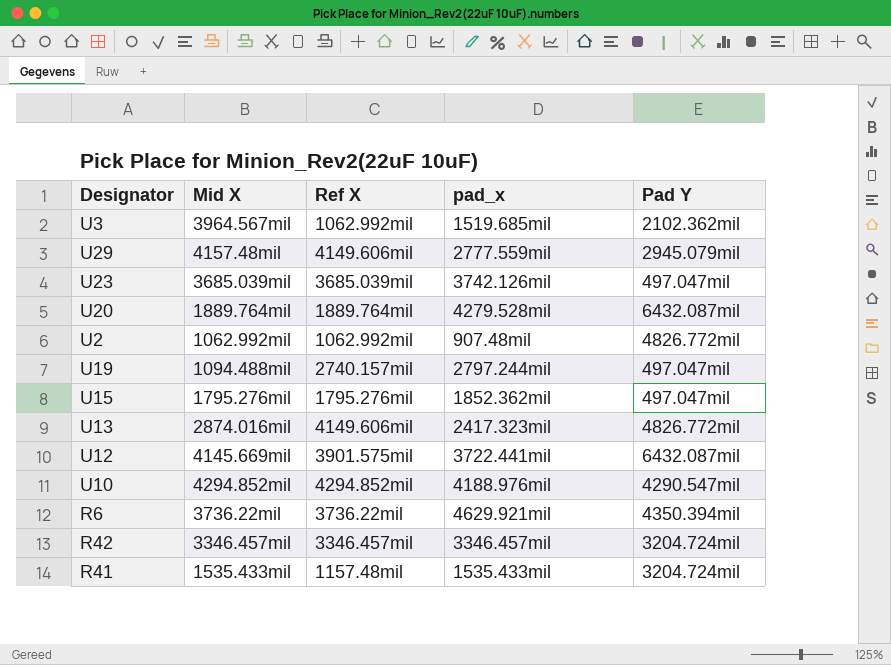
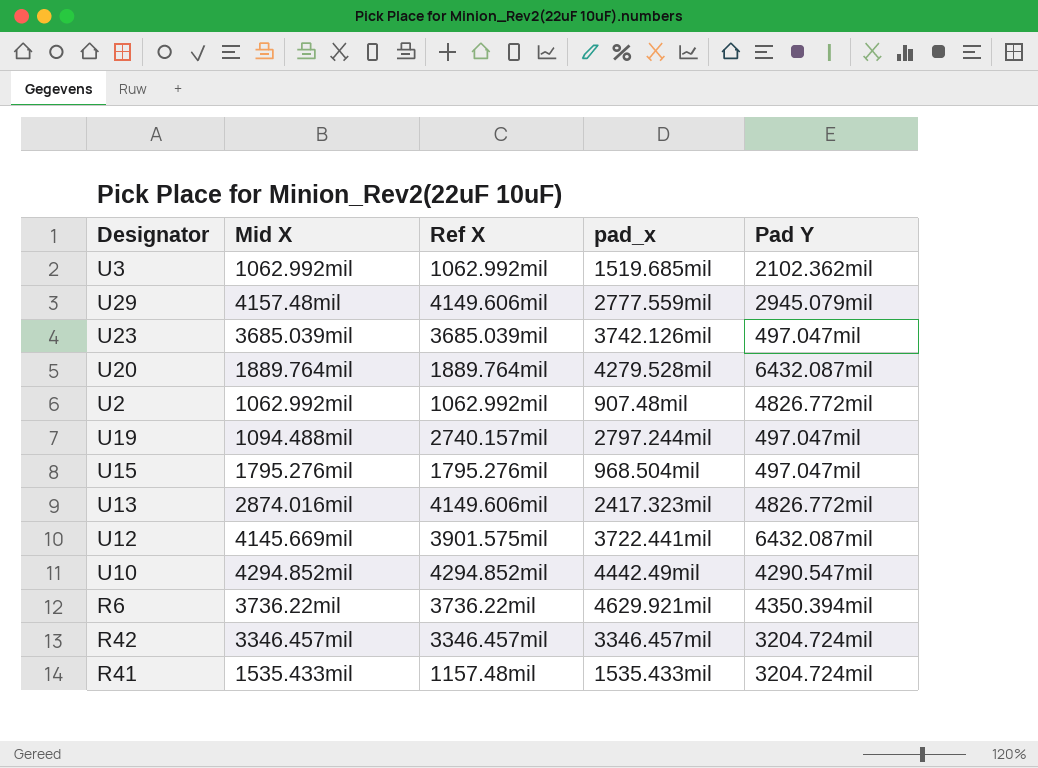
U3 | Mid X: 3964.567mil -> 1062.992mil
U15 | pad_x: 1852.362mil -> 968.504mil
U10 | pad_x: 4188.976mil -> 4442.49mil

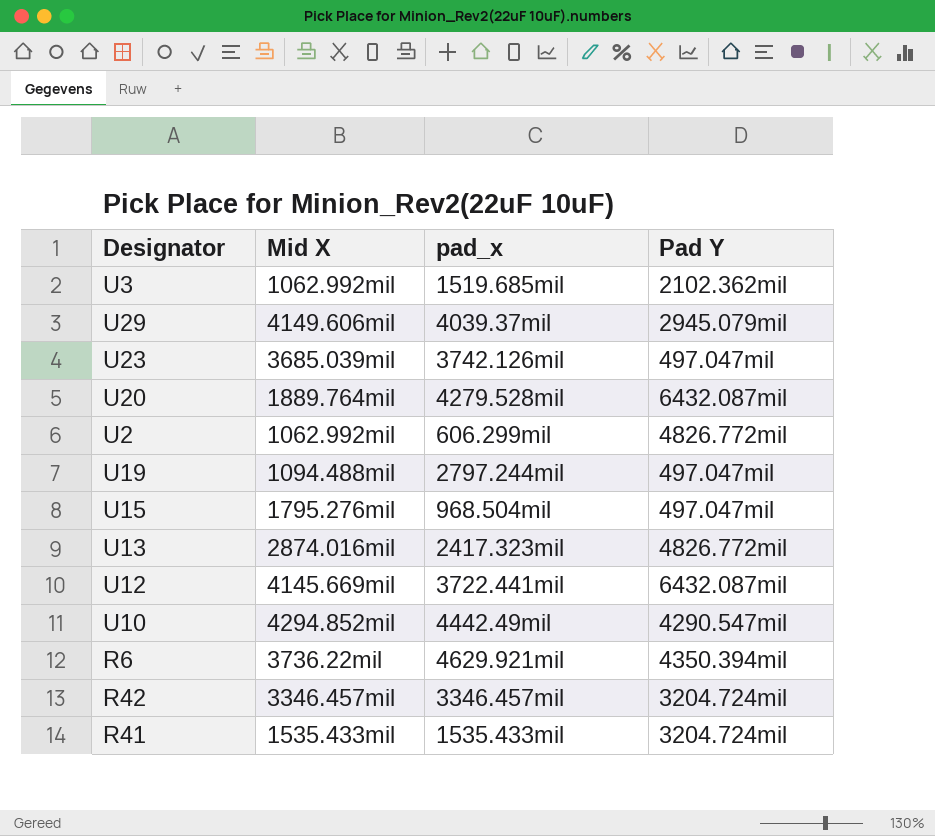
column Ref X | position: 3 -> none
U29 | Mid X: 4157.48mil -> 4149.606mil
U29 | pad_x: 2777.559mil -> 4039.37mil
U2 | pad_x: 907.48mil -> 606.299mil

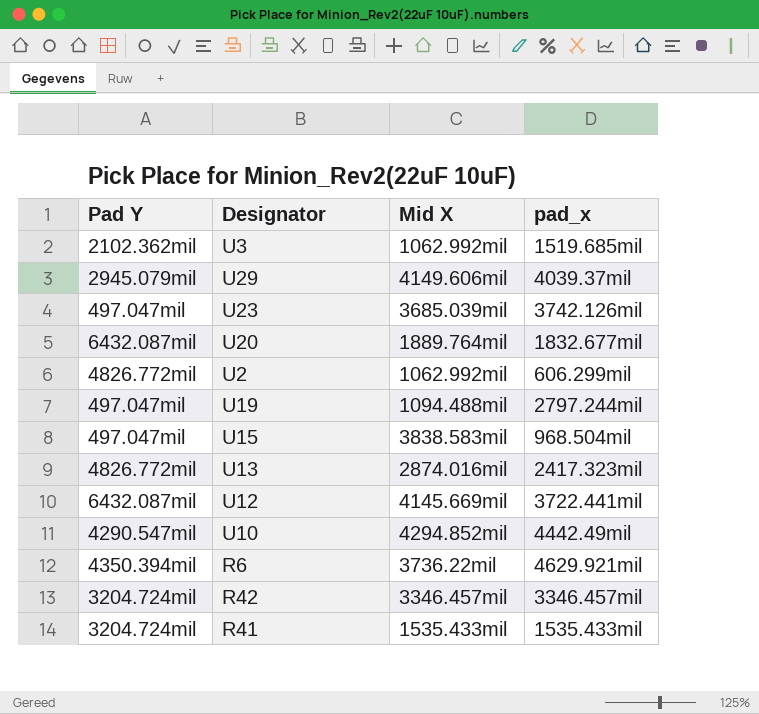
column Pad Y | position: 4 -> 1
U20 | pad_x: 4279.528mil -> 1832.677mil
U15 | Mid X: 1795.276mil -> 3838.583mil

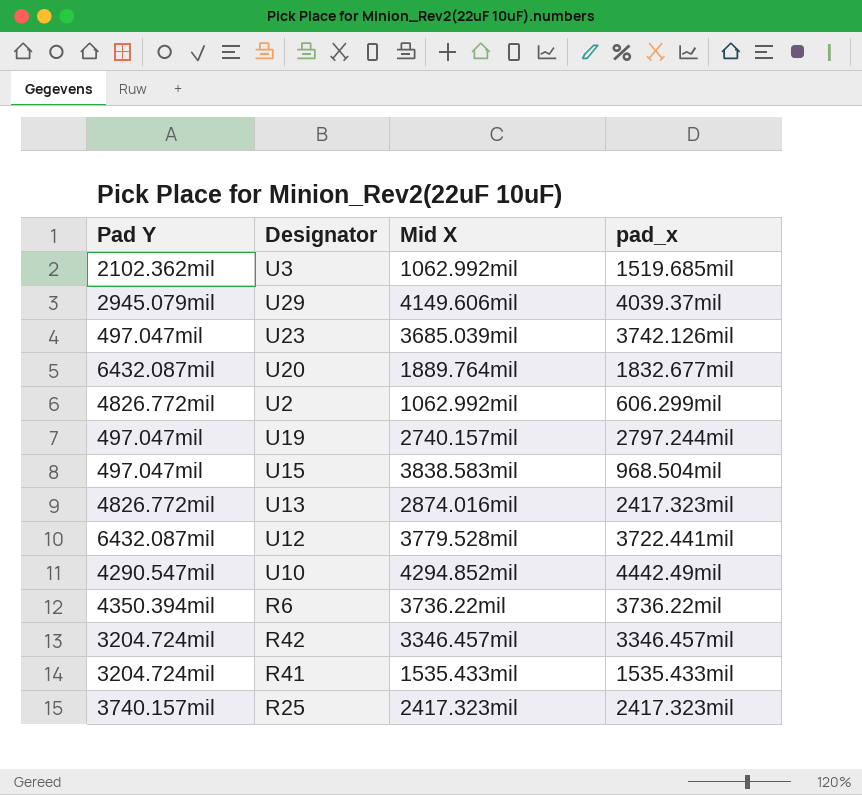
U19 | Mid X: 1094.488mil -> 2740.157mil
U12 | Mid X: 4145.669mil -> 3779.528mil
R6 | pad_x: 4629.921mil -> 3736.22mil
row R25: none -> 3740.157mil | 2417.323mil | 2417.323mil

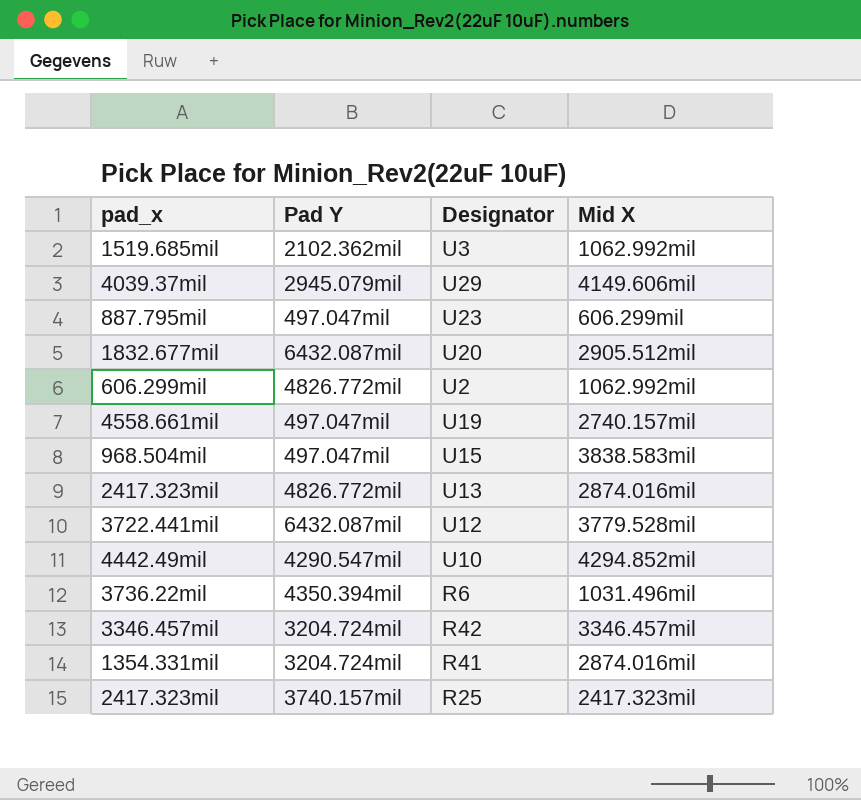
column pad_x | position: 4 -> 1
U23 | pad_x: 3742.126mil -> 887.795mil
U23 | Mid X: 3685.039mil -> 606.299mil
U20 | Mid X: 1889.764mil -> 2905.512mil
U19 | pad_x: 2797.244mil -> 4558.661mil
R6 | Mid X: 3736.22mil -> 1031.496mil
R41 | pad_x: 1535.433mil -> 1354.331mil
R41 | Mid X: 1535.433mil -> 2874.016mil

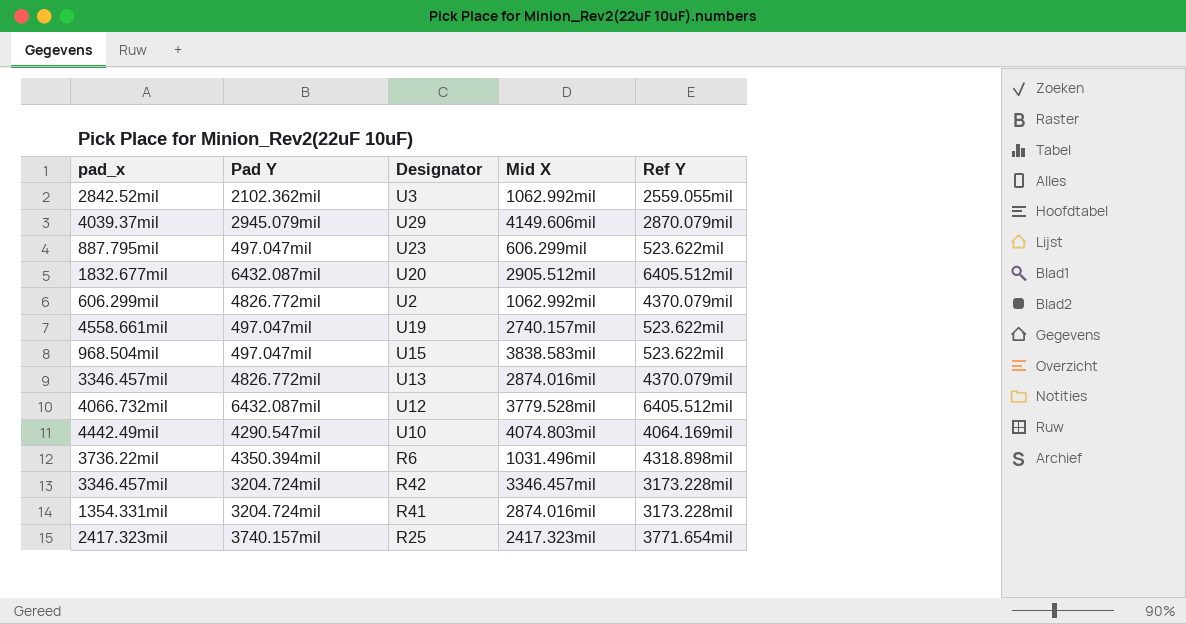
column Ref Y | position: none -> 5
U3 | pad_x: 1519.685mil -> 2842.52mil
U13 | pad_x: 2417.323mil -> 3346.457mil
U12 | pad_x: 3722.441mil -> 4066.732mil
U10 | Mid X: 4294.852mil -> 4074.803mil

